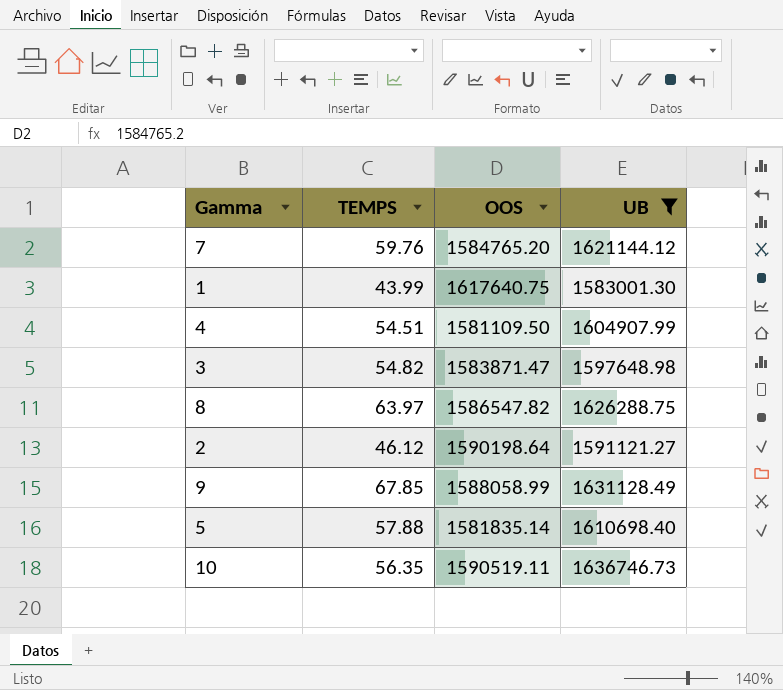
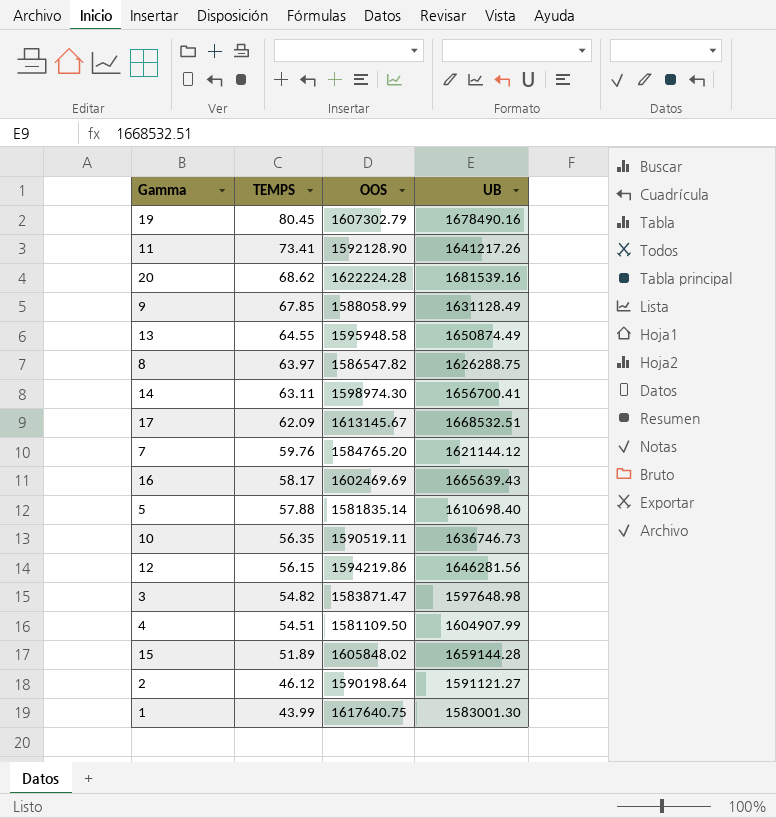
filter: UB <= 1636746.73 -> none
row order: none -> TEMPS descending

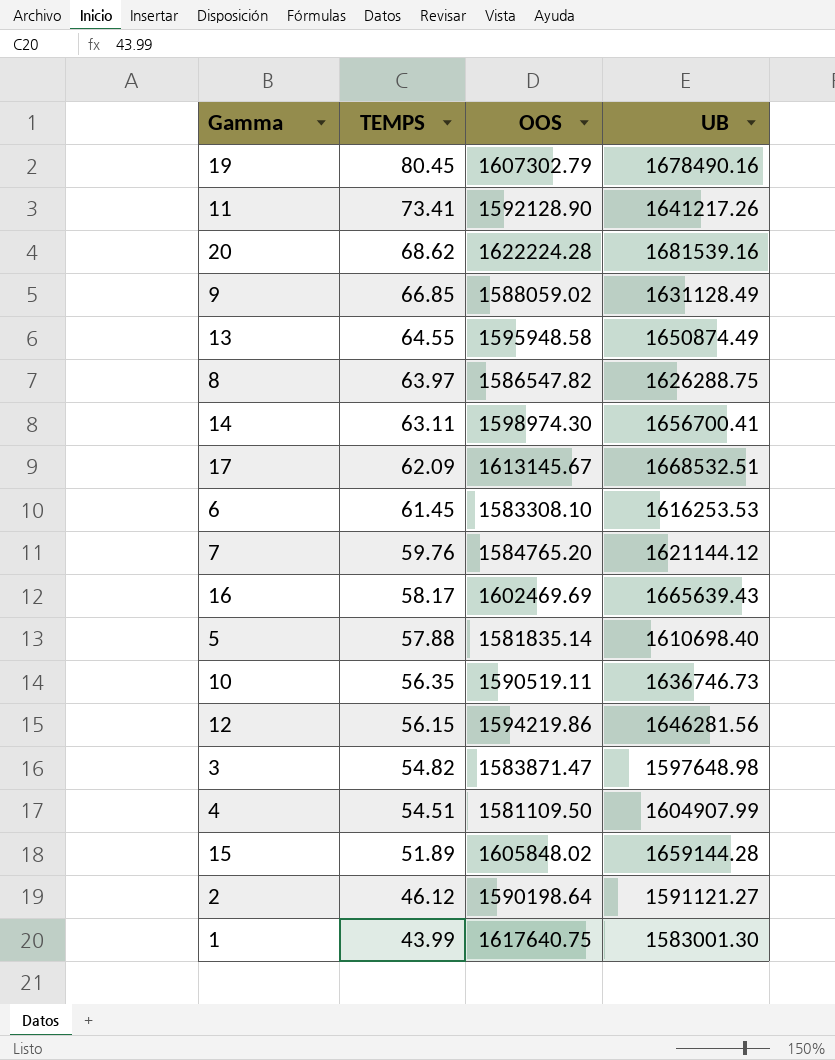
9 | TEMPS: 67.85 -> 66.85
9 | OOS: 1588058.99 -> 1588059.02
row 6: none -> 61.45 | 1583308.10 | 1616253.53

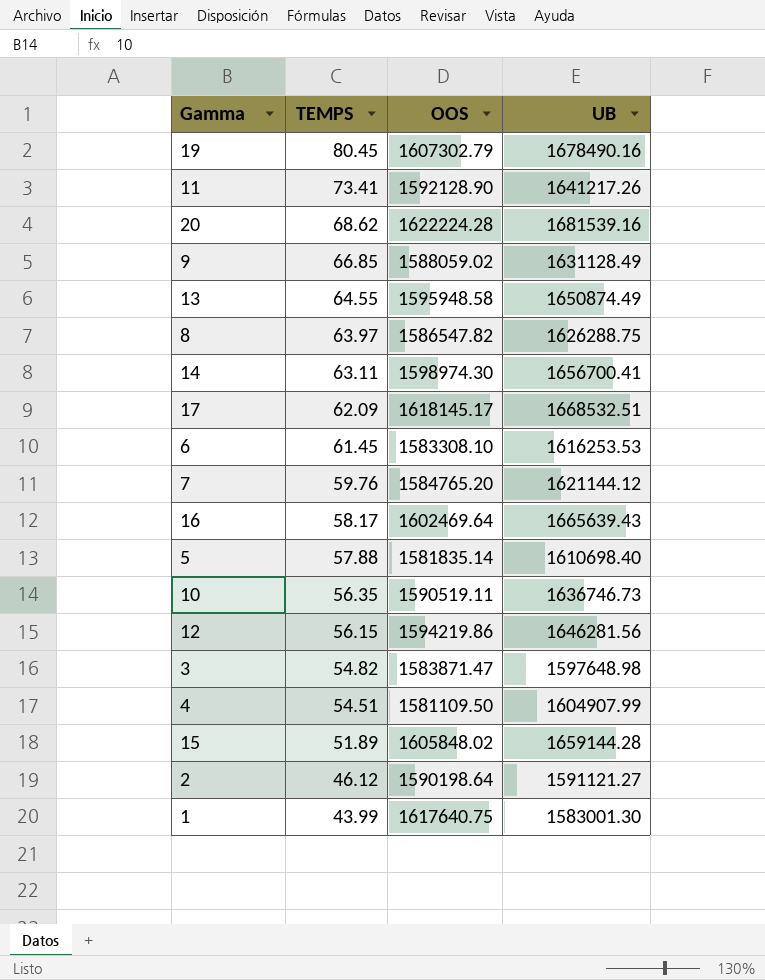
17 | OOS: 1613145.67 -> 1618145.17
16 | OOS: 1602469.69 -> 1602469.64

